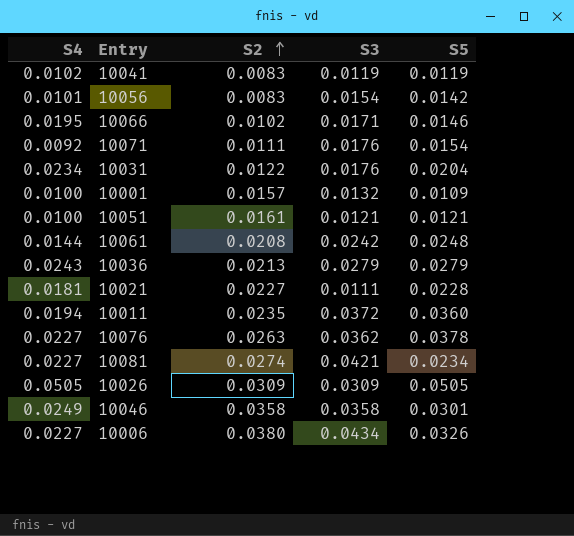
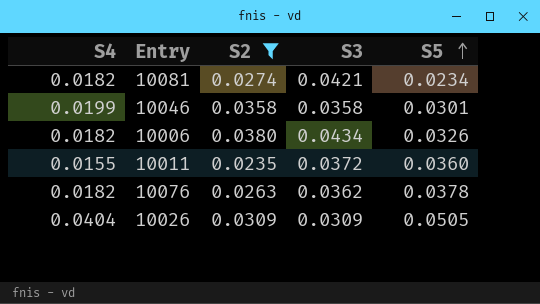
filter: none -> S2 >= 0.0235
row order: S2 ascending -> S5 ascending
10081 | S4: 0.0227 -> 0.0182
10046 | S4: 0.0249 -> 0.0199
10006 | S4: 0.0227 -> 0.0182
10011 | S4: 0.0194 -> 0.0155
10076 | S4: 0.0227 -> 0.0182
10026 | S4: 0.0505 -> 0.0404

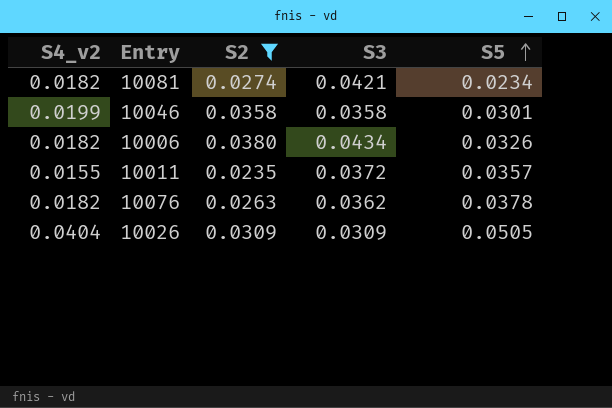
column name: S4 -> S4_v2
10011 | S5: 0.0360 -> 0.0357

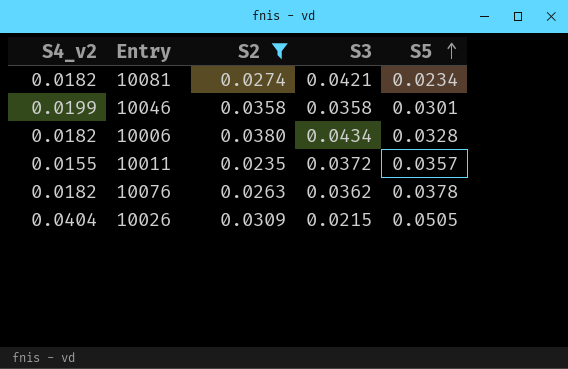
10006 | S5: 0.0326 -> 0.0328
10026 | S3: 0.0309 -> 0.0215

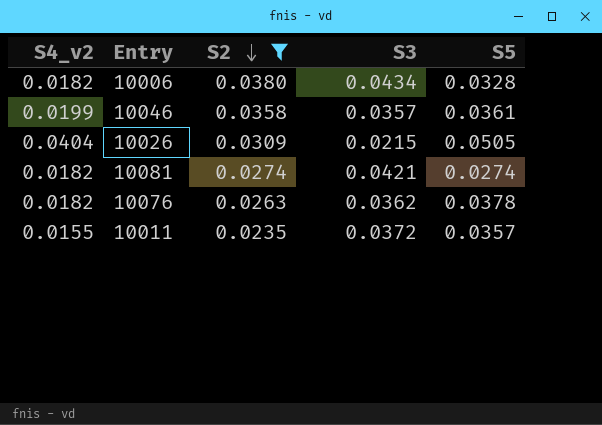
row order: S5 ascending -> S2 descending
10046 | S3: 0.0358 -> 0.0357
10046 | S5: 0.0301 -> 0.0361
10081 | S5: 0.0234 -> 0.0274

